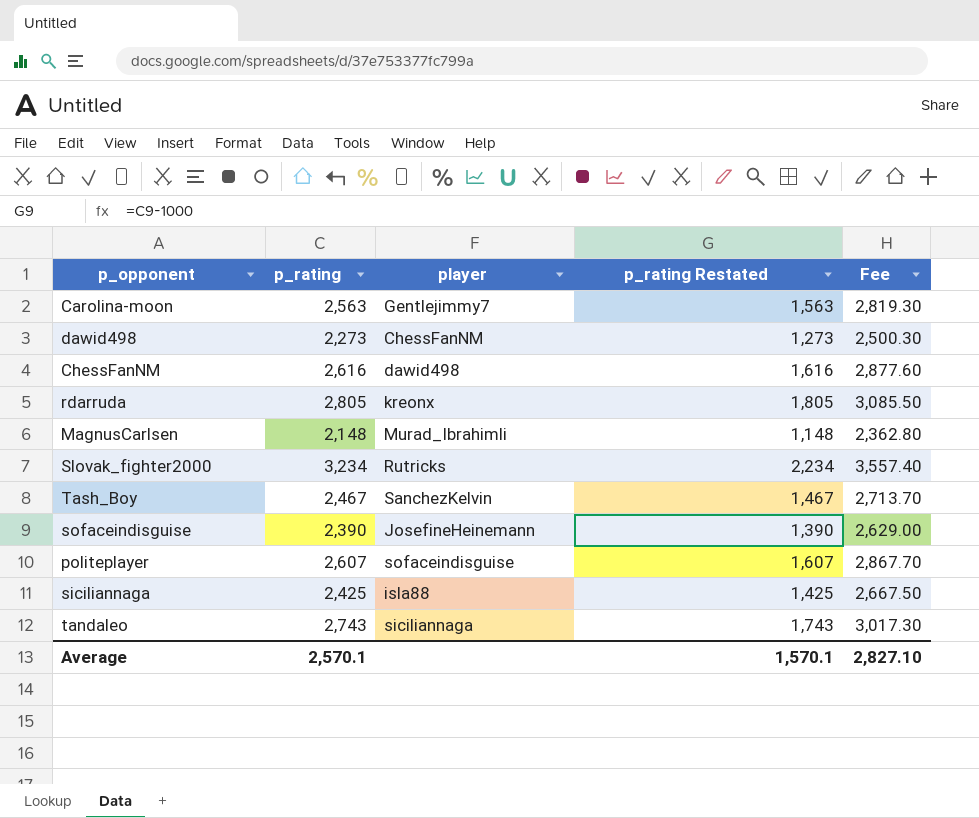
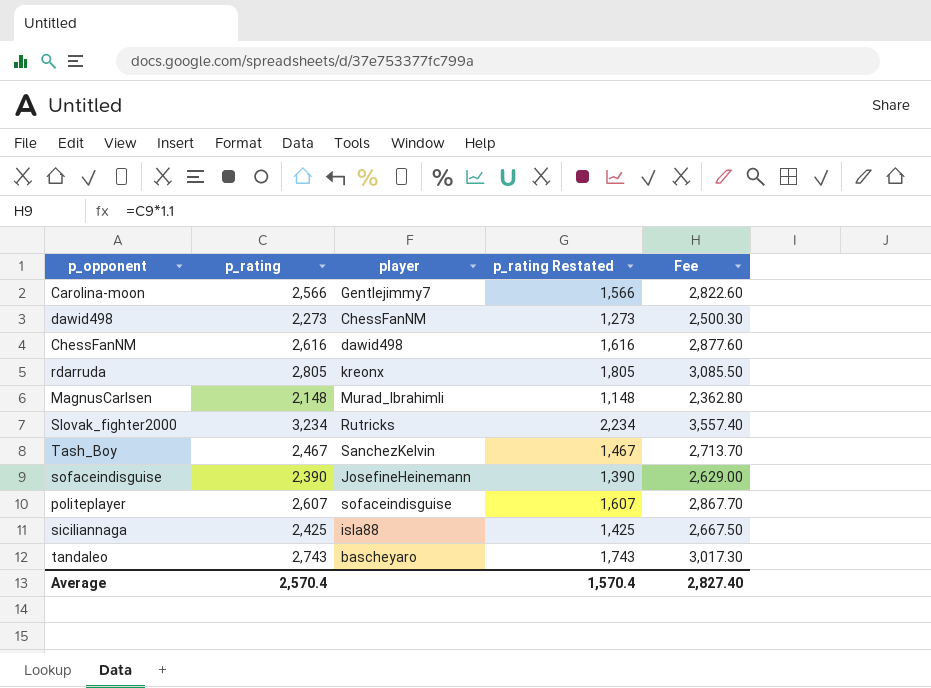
Carolina-moon | p_rating: 2,563 -> 2,566
Carolina-moon | p_rating Restated: 1,563 -> 1,566
Carolina-moon | Fee: 2,819.30 -> 2,822.60
tandaleo | player: siciliannaga -> bascheyaro
Average | p_rating: 2,570.1 -> 2,570.4
Average | p_rating Restated: 1,570.1 -> 1,570.4
Average | Fee: 2,827.10 -> 2,827.40

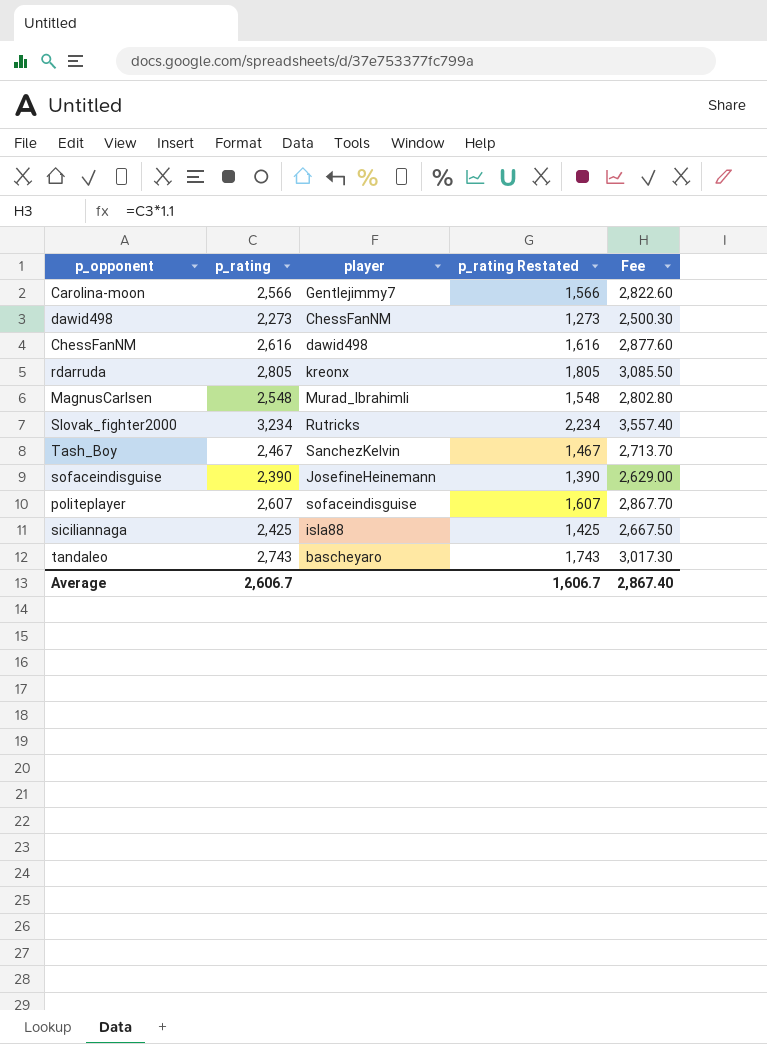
MagnusCarlsen | p_rating: 2,148 -> 2,548
MagnusCarlsen | p_rating Restated: 1,148 -> 1,548
MagnusCarlsen | Fee: 2,362.80 -> 2,802.80
Average | p_rating: 2,570.4 -> 2,606.7
Average | p_rating Restated: 1,570.4 -> 1,606.7
Average | Fee: 2,827.40 -> 2,867.40

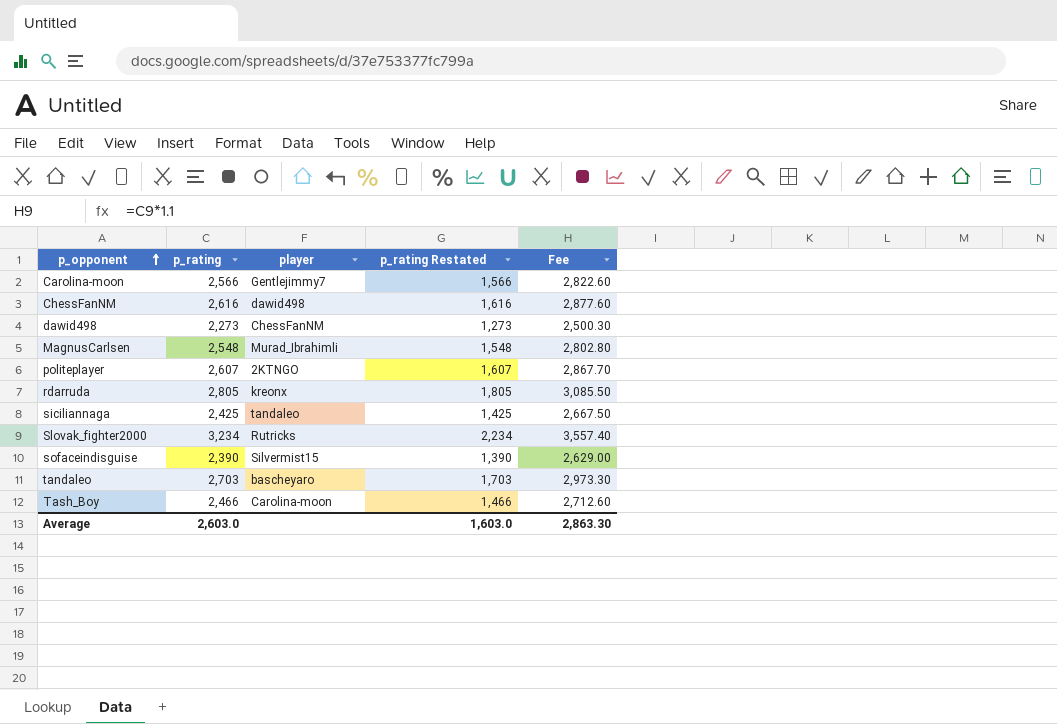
row order: none -> p_opponent ascending
politeplayer | player: sofaceindisguise -> 2KTNGO
siciliannaga | player: isla88 -> tandaleo
sofaceindisguise | player: JosefineHeinemann -> Silvermist15
tandaleo | p_rating: 2,743 -> 2,703
tandaleo | p_rating Restated: 1,743 -> 1,703
tandaleo | Fee: 3,017.30 -> 2,973.30
Tash_Boy | p_rating: 2,467 -> 2,466
Tash_Boy | player: SanchezKelvin -> Carolina-moon
Tash_Boy | p_rating Restated: 1,467 -> 1,466
Tash_Boy | Fee: 2,713.70 -> 2,712.60
Average | p_rating: 2,606.7 -> 2,603.0
Average | p_rating Restated: 1,606.7 -> 1,603.0
Average | Fee: 2,867.40 -> 2,863.30

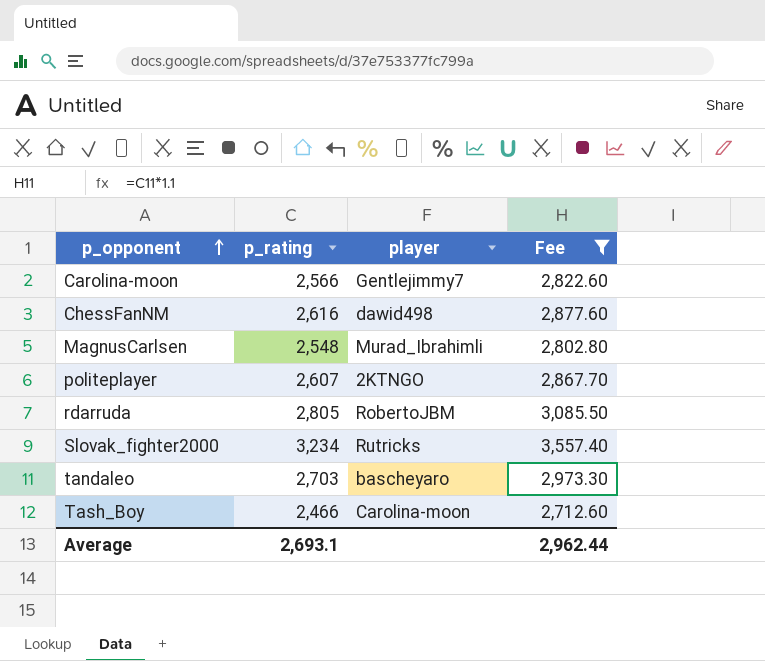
filter: none -> Fee >= 2,712.60
column p_rating Restated | formula: [p_rating] - 1000 -> none
rdarruda | player: kreonx -> RobertoJBM
Average | p_rating: 2,603.0 -> 2,693.1
Average | Fee: 2,863.30 -> 2,962.44

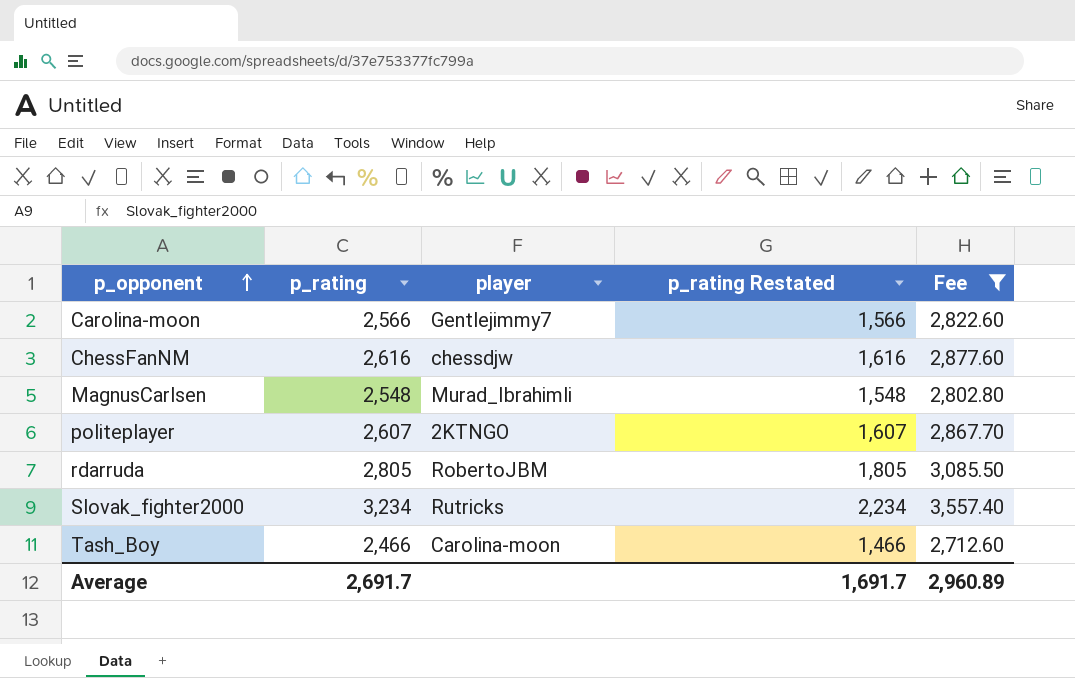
column p_rating Restated | formula: none -> [p_rating] - 1000
row tandaleo: 2,703 | bascheyaro | 2,973.30 -> none
ChessFanNM | player: dawid498 -> chessdjw
Average | p_rating: 2,693.1 -> 2,691.7
Average | Fee: 2,962.44 -> 2,960.89

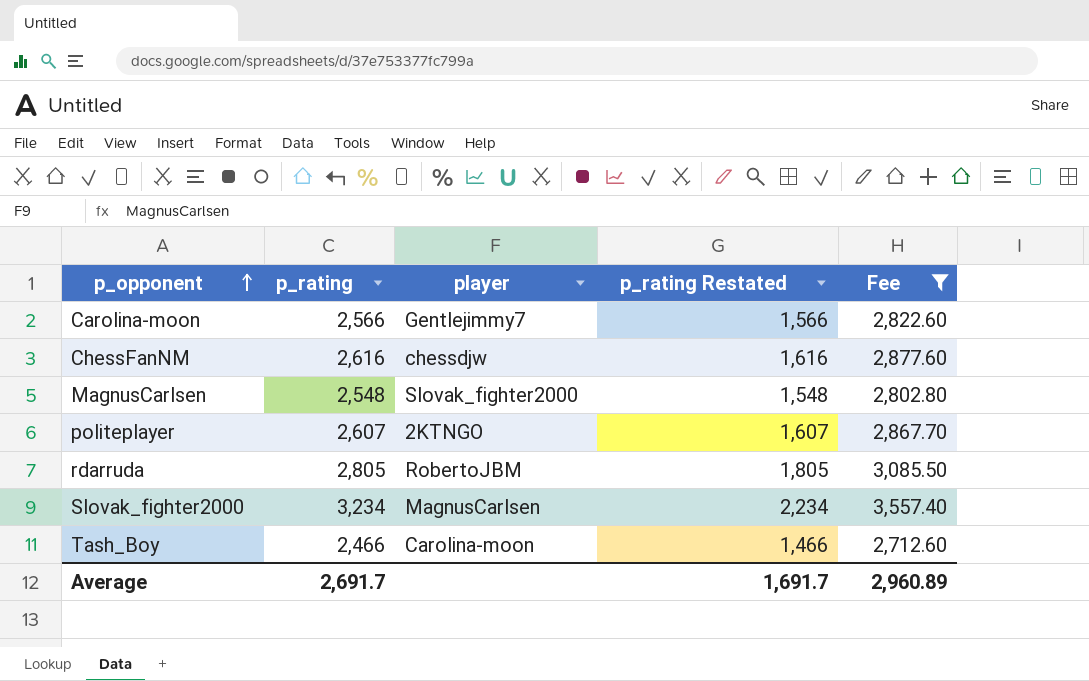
MagnusCarlsen | player: Murad_Ibrahimli -> Slovak_fighter2000
Slovak_fighter2000 | player: Rutricks -> MagnusCarlsen

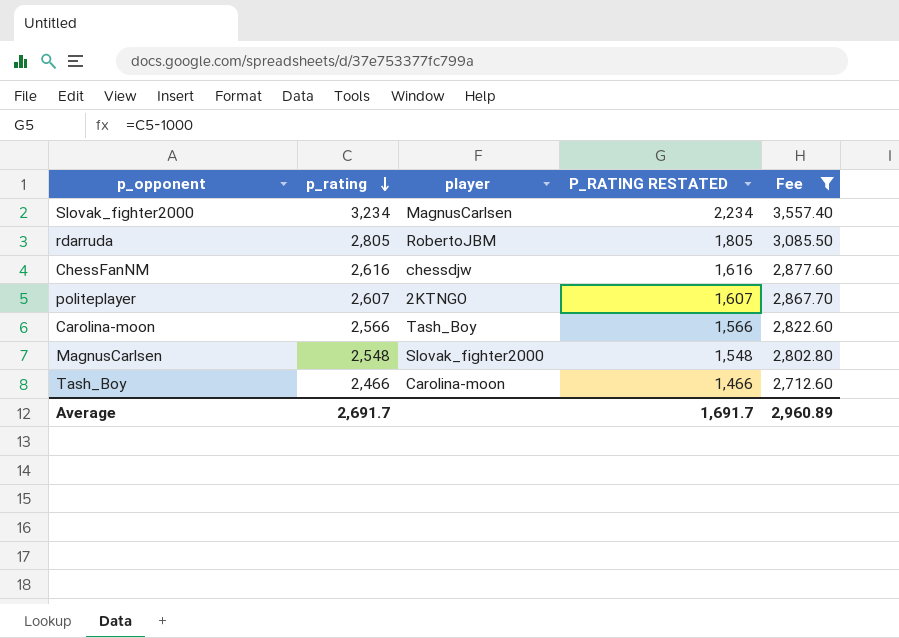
row order: p_opponent ascending -> p_rating descending
column name: p_rating Restated -> P_RATING RESTATED
Carolina-moon | player: Gentlejimmy7 -> Tash_Boy

